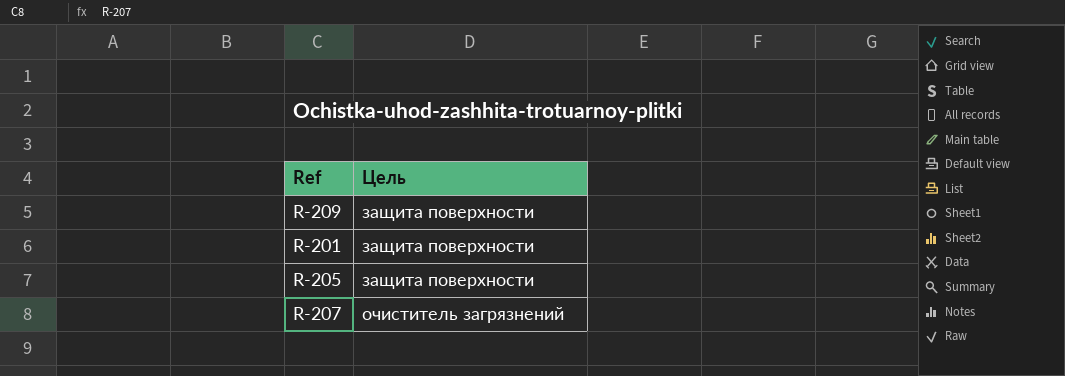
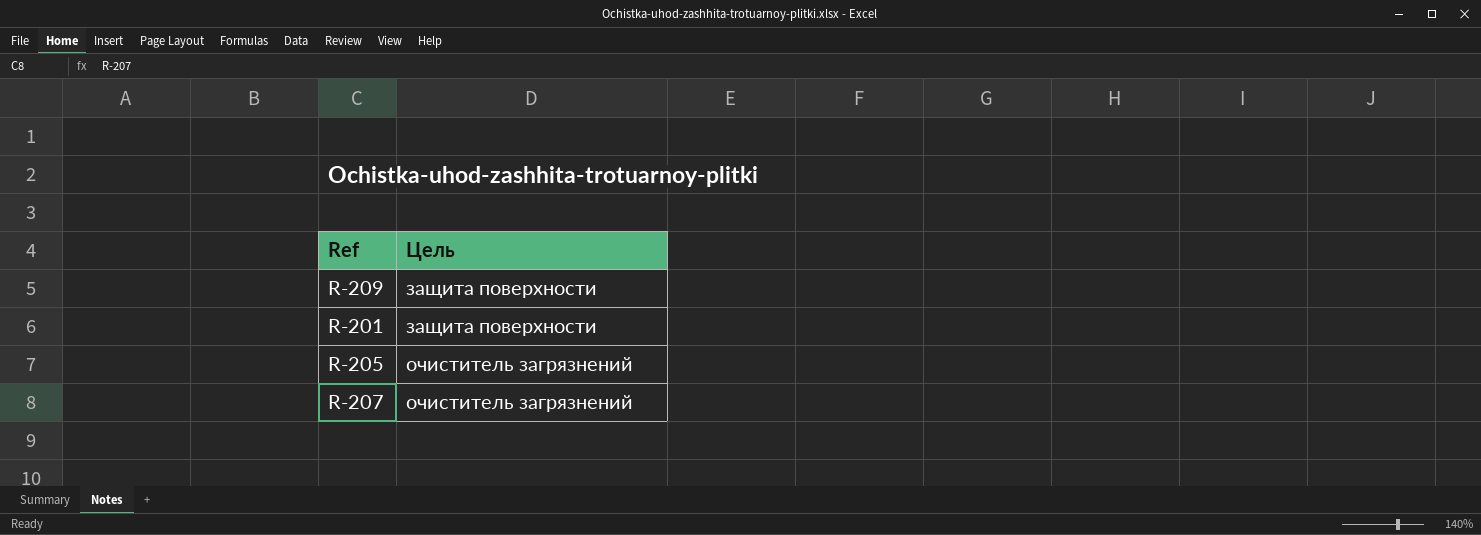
R-205 | Цель: защита поверхности -> очиститель загрязнений

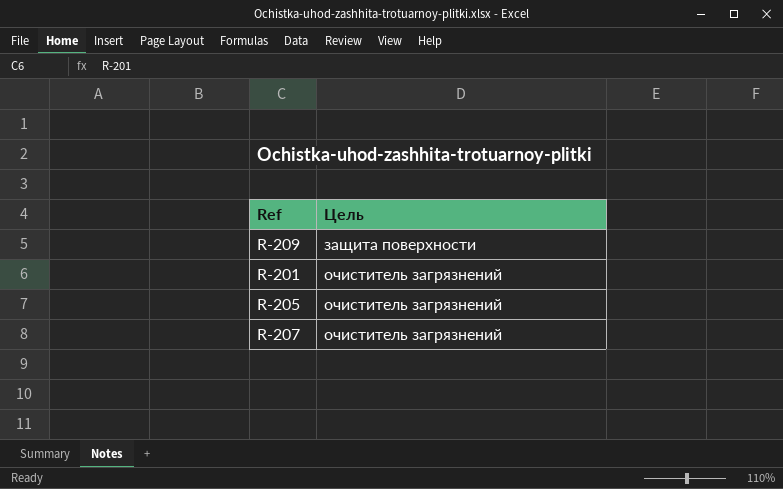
R-201 | Цель: защита поверхности -> очиститель загрязнений

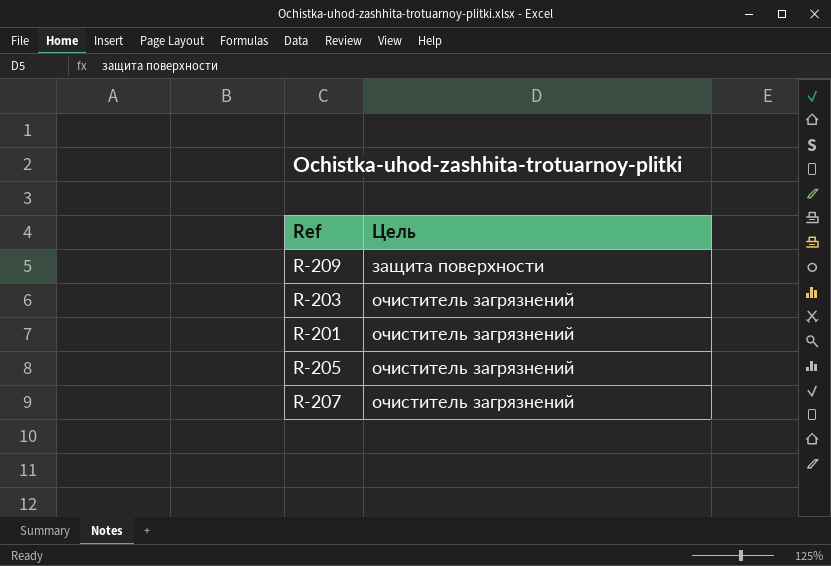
row R-203: none -> очиститель загрязнений

